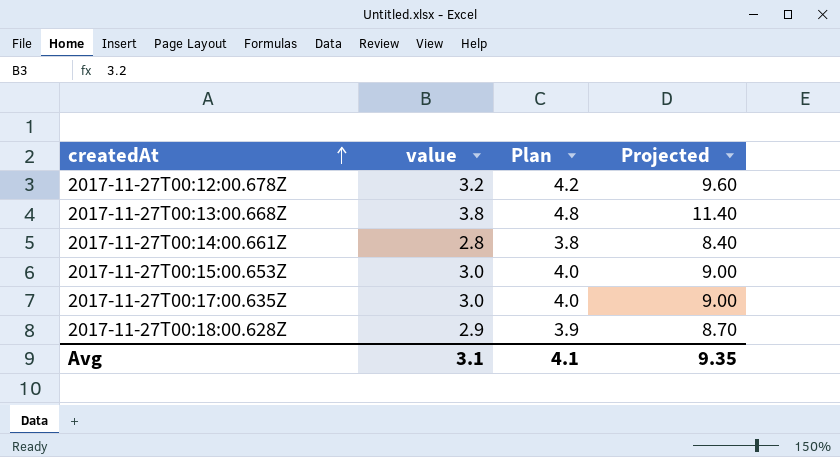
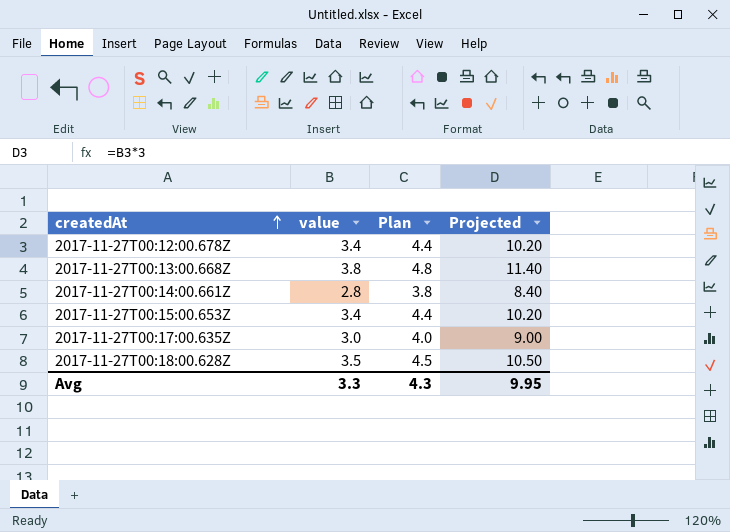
2017-11-27T00:12:00.678Z | value: 3.2 -> 3.4
2017-11-27T00:12:00.678Z | Plan: 4.2 -> 4.4
2017-11-27T00:12:00.678Z | Projected: 9.60 -> 10.20
2017-11-27T00:15:00.653Z | value: 3.0 -> 3.4
2017-11-27T00:15:00.653Z | Plan: 4.0 -> 4.4
2017-11-27T00:15:00.653Z | Projected: 9.00 -> 10.20
2017-11-27T00:18:00.628Z | value: 2.9 -> 3.5
2017-11-27T00:18:00.628Z | Plan: 3.9 -> 4.5
2017-11-27T00:18:00.628Z | Projected: 8.70 -> 10.50
Avg | value: 3.1 -> 3.3
Avg | Plan: 4.1 -> 4.3
Avg | Projected: 9.35 -> 9.95

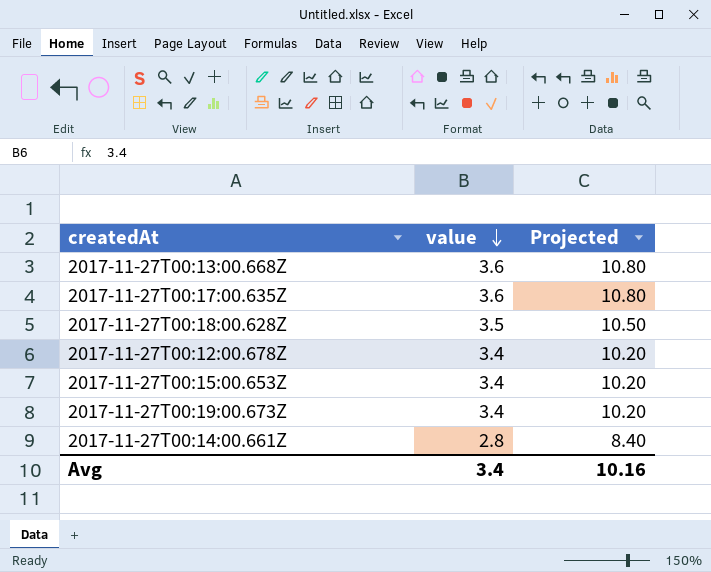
row order: createdAt ascending -> value descending
column Plan | formula: [value] + 1 -> none
2017-11-27T00:13:00.668Z | value: 3.8 -> 3.6
2017-11-27T00:13:00.668Z | Projected: 11.40 -> 10.80
2017-11-27T00:17:00.635Z | value: 3.0 -> 3.6
2017-11-27T00:17:00.635Z | Projected: 9.00 -> 10.80
row 2017-11-27T00:19:00.673Z: none -> 3.4 | 10.20
Avg | value: 3.3 -> 3.4
Avg | Projected: 9.95 -> 10.16

